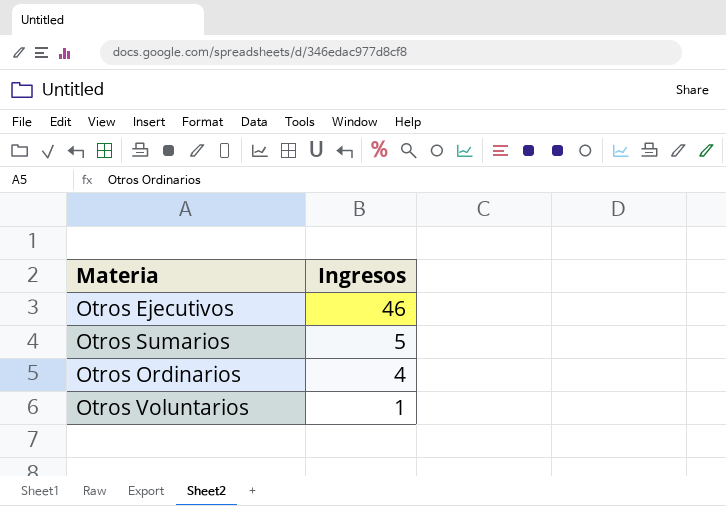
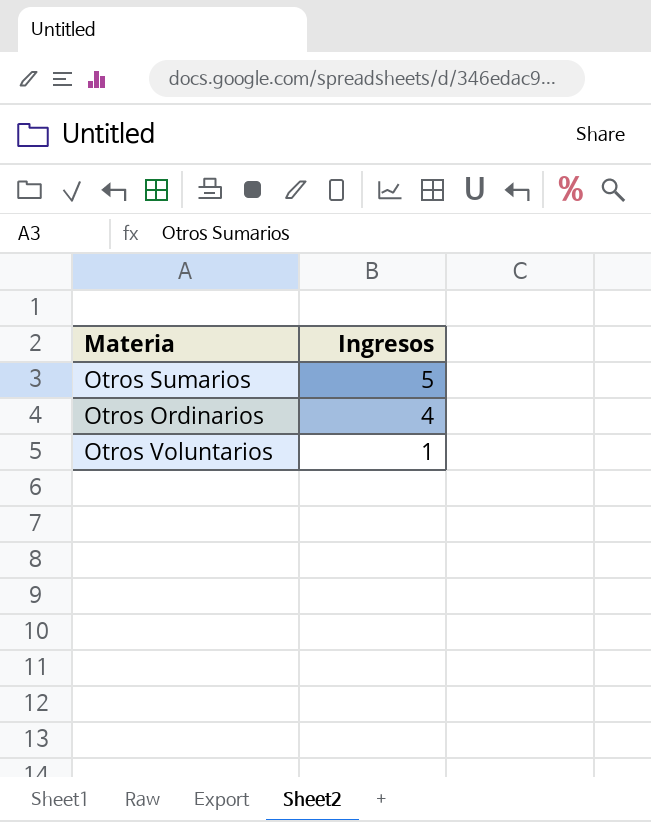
row Otros Ejecutivos: 46 -> none

